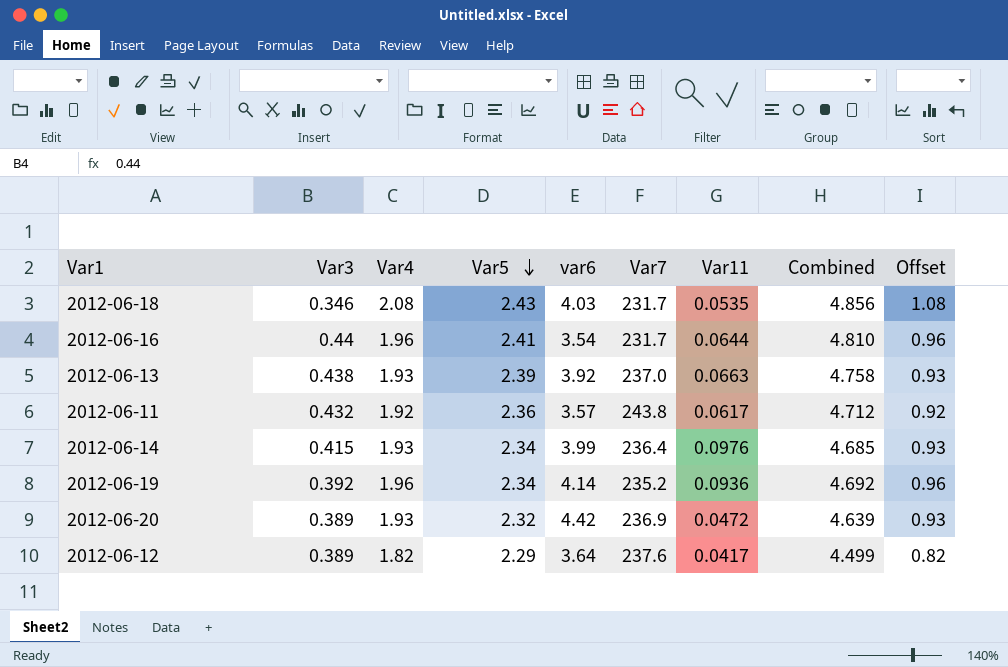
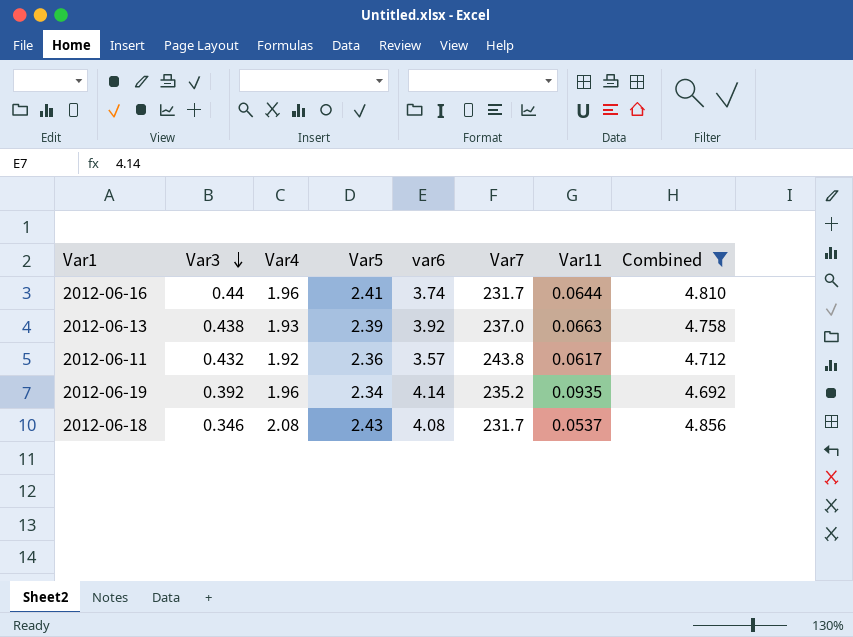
filter: none -> Combined >= 4.692
row order: Var5 descending -> Var3 descending
column Offset | formula: [Var4] - 1 -> none
2012-06-16 | var6: 3.54 -> 3.74
2012-06-19 | Var11: 0.0936 -> 0.0935
2012-06-18 | var6: 4.03 -> 4.08
2012-06-18 | Var11: 0.0535 -> 0.0537

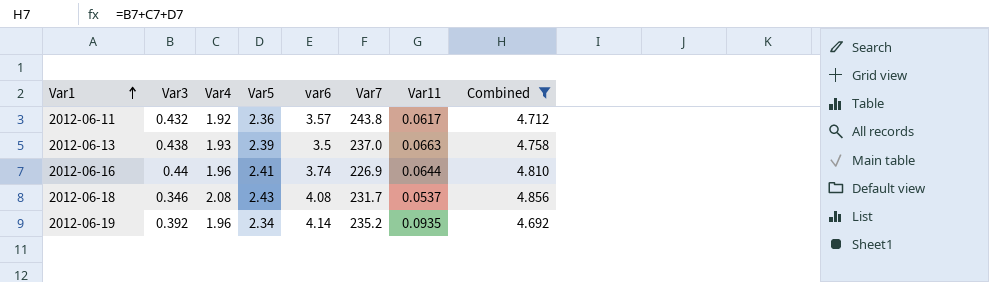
row order: Var3 descending -> Var1 ascending
2012-06-13 | var6: 3.92 -> 3.5
2012-06-16 | Var7: 231.7 -> 226.9

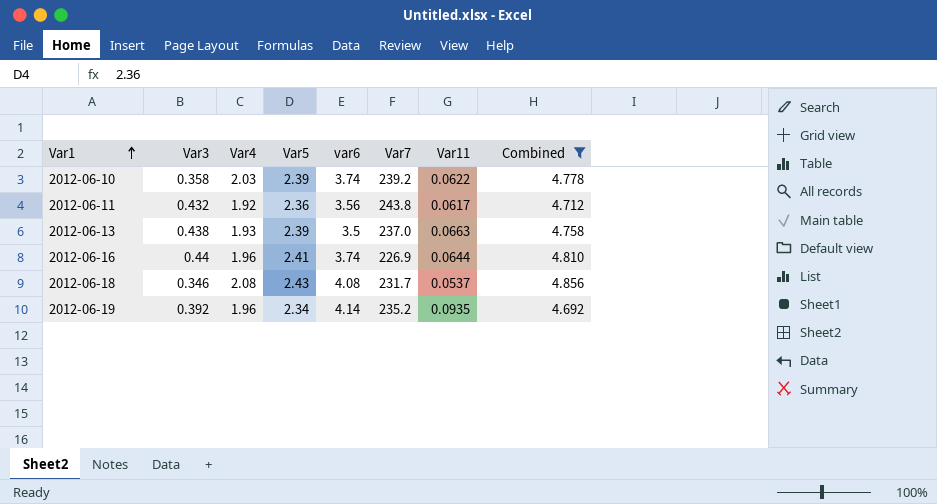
row 2012-06-10: none -> 0.358 | 2.03 | 2.39 | 3.74 | 239.2 | 0.0622 | 4.778
2012-06-11 | var6: 3.57 -> 3.56

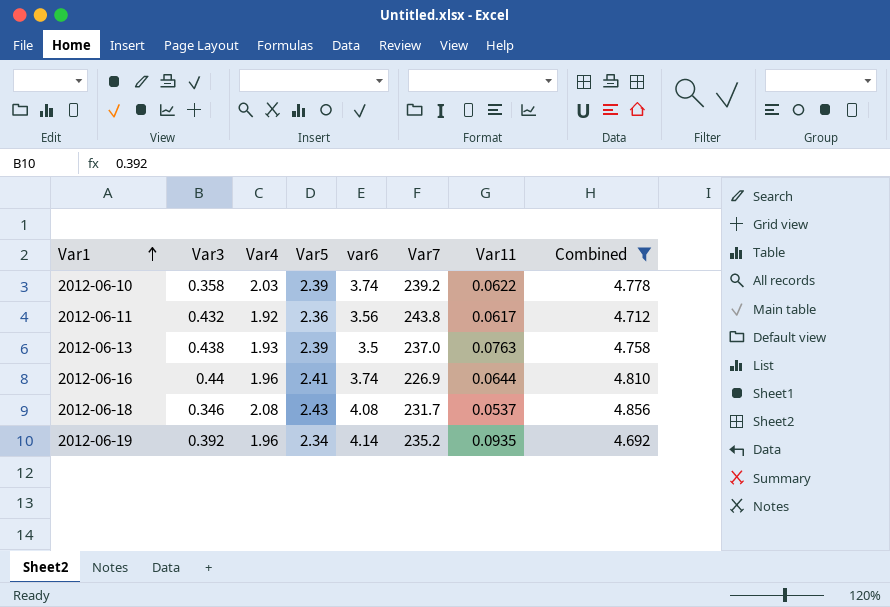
2012-06-13 | Var11: 0.0663 -> 0.0763

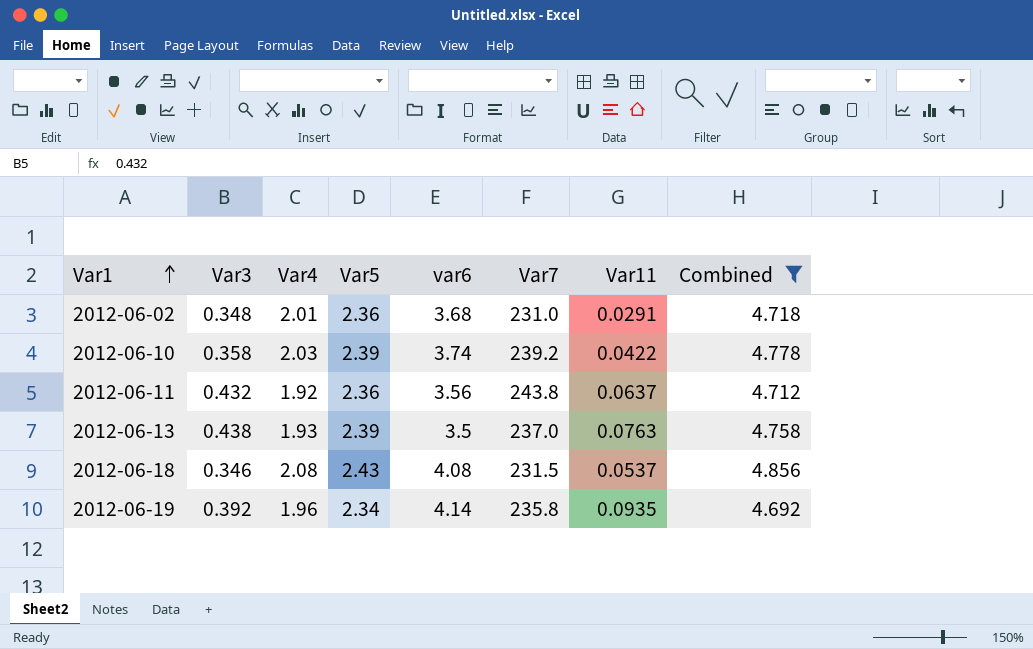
row 2012-06-16: 0.44 | 1.96 | 2.41 | 3.74 | 226.9 | 0.0644 | 4.810 -> none
row 2012-06-02: none -> 0.348 | 2.01 | 2.36 | 3.68 | 231.0 | 0.0291 | 4.718
2012-06-10 | Var11: 0.0622 -> 0.0422
2012-06-11 | Var11: 0.0617 -> 0.0637
2012-06-18 | Var7: 231.7 -> 231.5
2012-06-19 | Var7: 235.2 -> 235.8

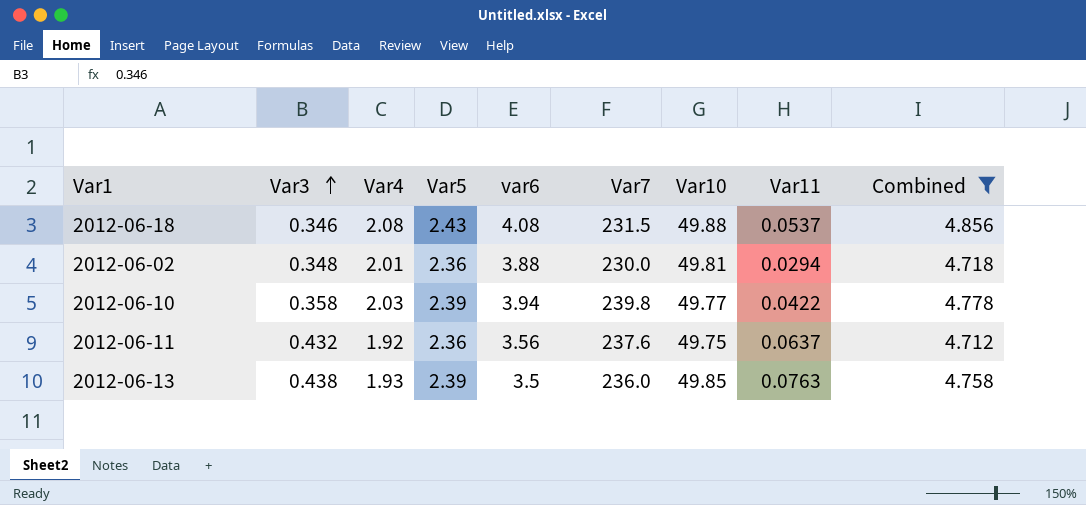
row order: Var1 ascending -> Var3 ascending
column Var10 | position: none -> 7
row 2012-06-19: 0.392 | 1.96 | 2.34 | 4.14 | 235.8 | 0.0935 | 4.692 -> none
2012-06-02 | var6: 3.68 -> 3.88
2012-06-02 | Var7: 231.0 -> 230.0
2012-06-02 | Var11: 0.0291 -> 0.0294
2012-06-10 | var6: 3.74 -> 3.94
2012-06-10 | Var7: 239.2 -> 239.8
2012-06-11 | Var7: 243.8 -> 237.6
2012-06-13 | Var7: 237.0 -> 236.0

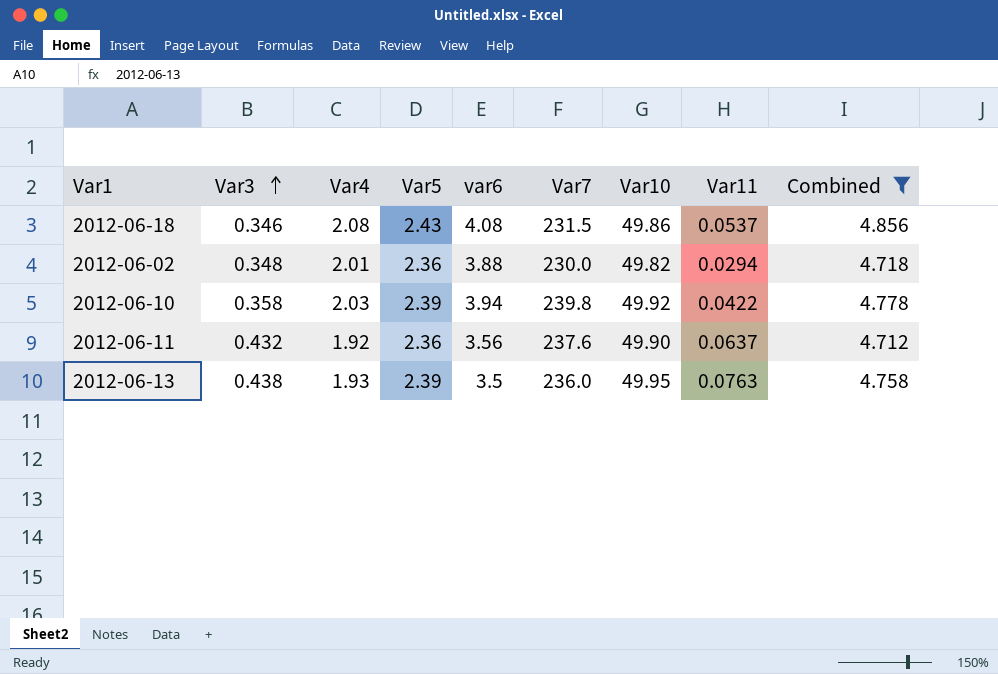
2012-06-18 | Var10: 49.88 -> 49.86
2012-06-02 | Var10: 49.81 -> 49.82
2012-06-10 | Var10: 49.77 -> 49.92
2012-06-11 | Var10: 49.75 -> 49.90
2012-06-13 | Var10: 49.85 -> 49.95

